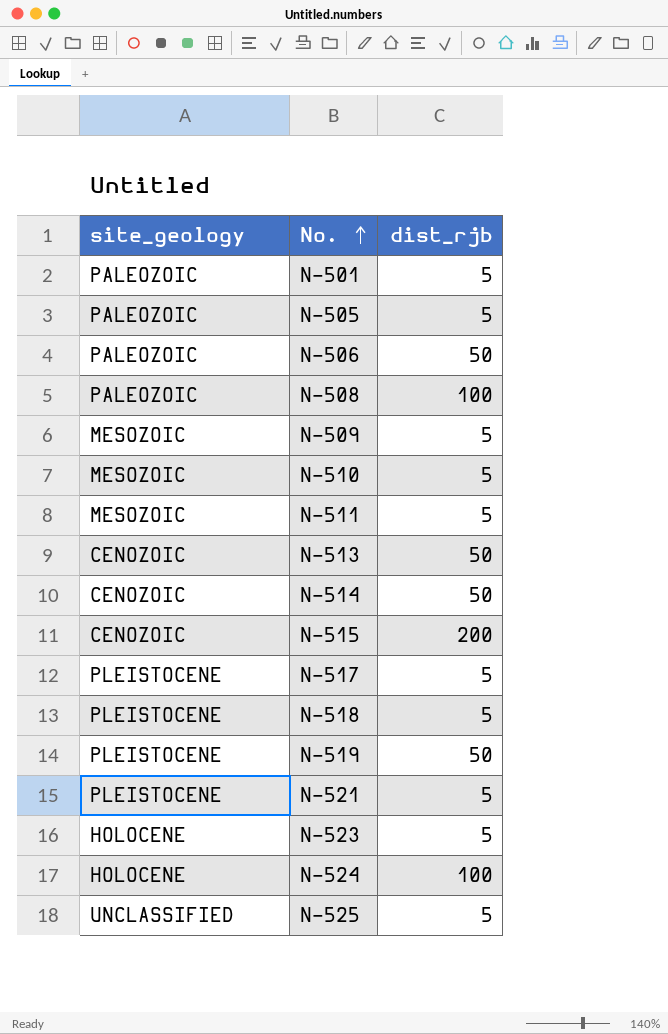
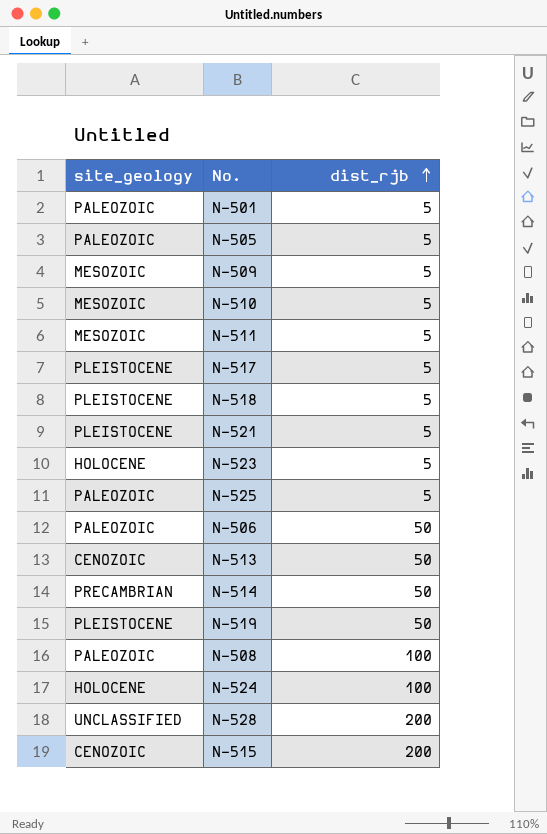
row order: No. ascending -> dist_rjb ascending
N-525 | site_geology: UNCLASSIFIED -> PALEOZOIC
N-514 | site_geology: CENOZOIC -> PRECAMBRIAN
row N-528: none -> UNCLASSIFIED | 200

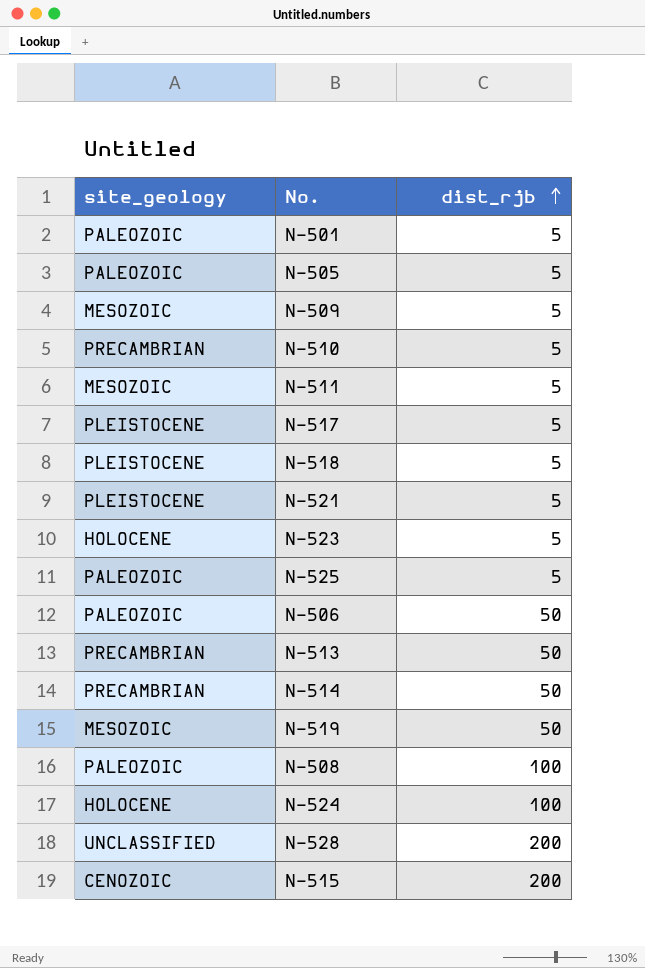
N-510 | site_geology: MESOZOIC -> PRECAMBRIAN
N-513 | site_geology: CENOZOIC -> PRECAMBRIAN
N-519 | site_geology: PLEISTOCENE -> MESOZOIC

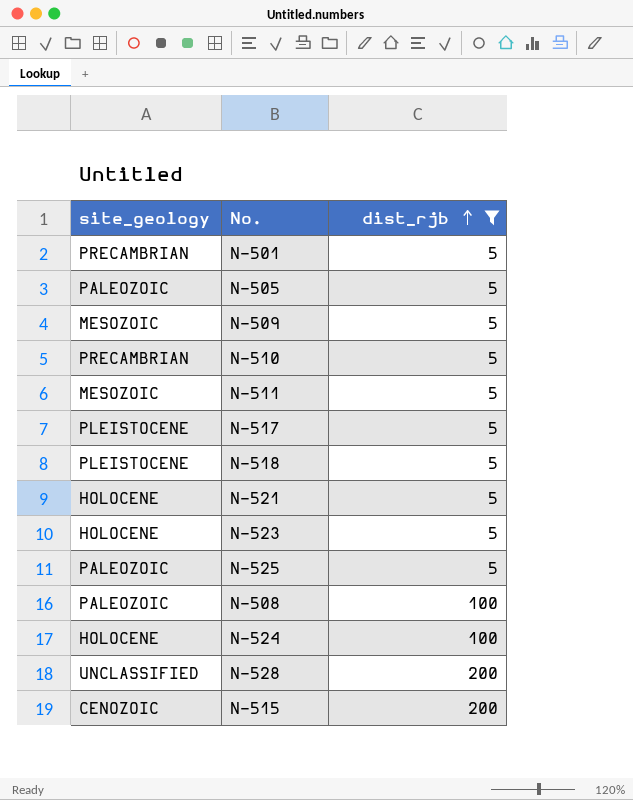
filter: none -> dist_rjb != 50
N-501 | site_geology: PALEOZOIC -> PRECAMBRIAN
N-521 | site_geology: PLEISTOCENE -> HOLOCENE

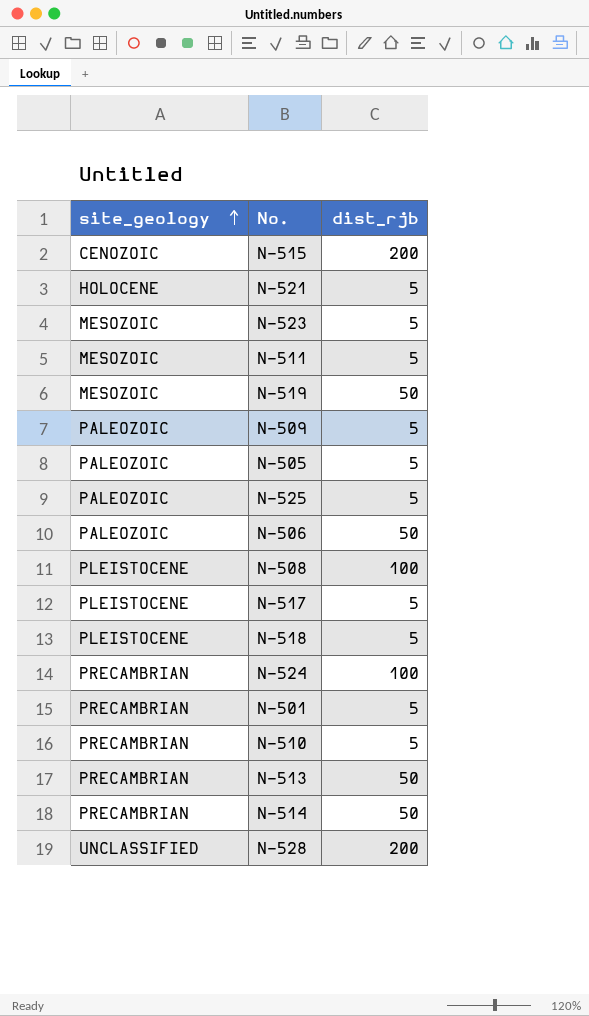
filter: dist_rjb != 50 -> none
row order: dist_rjb ascending -> site_geology ascending
N-523 | site_geology: HOLOCENE -> MESOZOIC
N-509 | site_geology: MESOZOIC -> PALEOZOIC
N-508 | site_geology: PALEOZOIC -> PLEISTOCENE
N-524 | site_geology: HOLOCENE -> PRECAMBRIAN

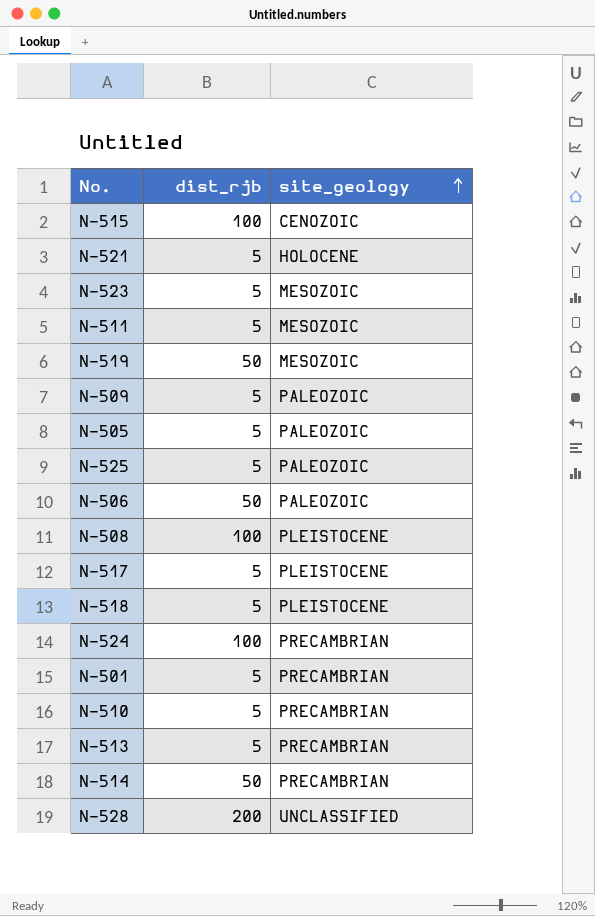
column site_geology | position: 1 -> 3
N-515 | dist_rjb: 200 -> 100
N-513 | dist_rjb: 50 -> 5

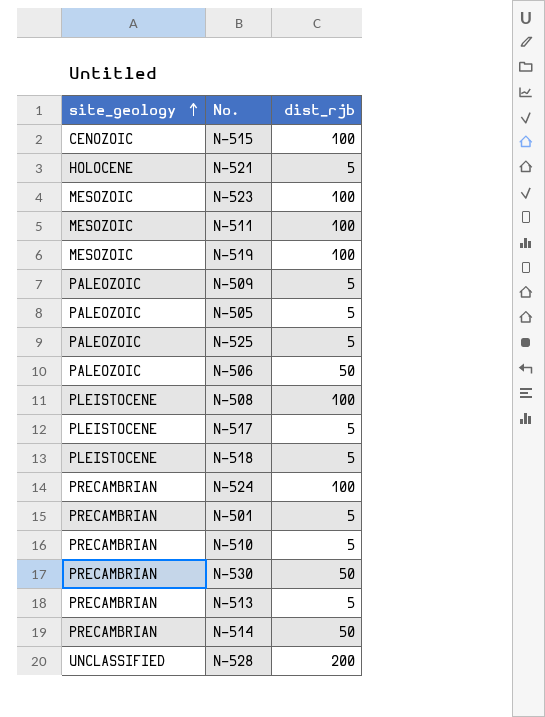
column site_geology | position: 3 -> 1
N-523 | dist_rjb: 5 -> 100
N-511 | dist_rjb: 5 -> 100
N-519 | dist_rjb: 50 -> 100
row N-530: none -> PRECAMBRIAN | 50

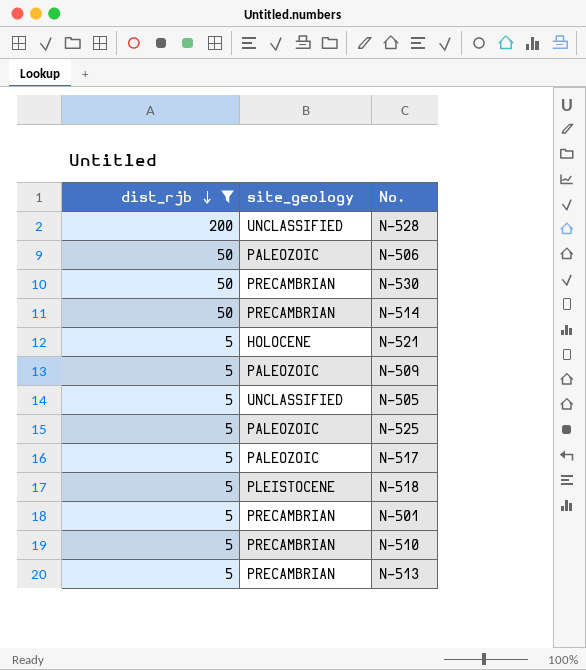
filter: none -> dist_rjb != 100
row order: site_geology ascending -> dist_rjb descending
column dist_rjb | position: 3 -> 1
N-505 | site_geology: PALEOZOIC -> UNCLASSIFIED
N-517 | site_geology: PLEISTOCENE -> PALEOZOIC

